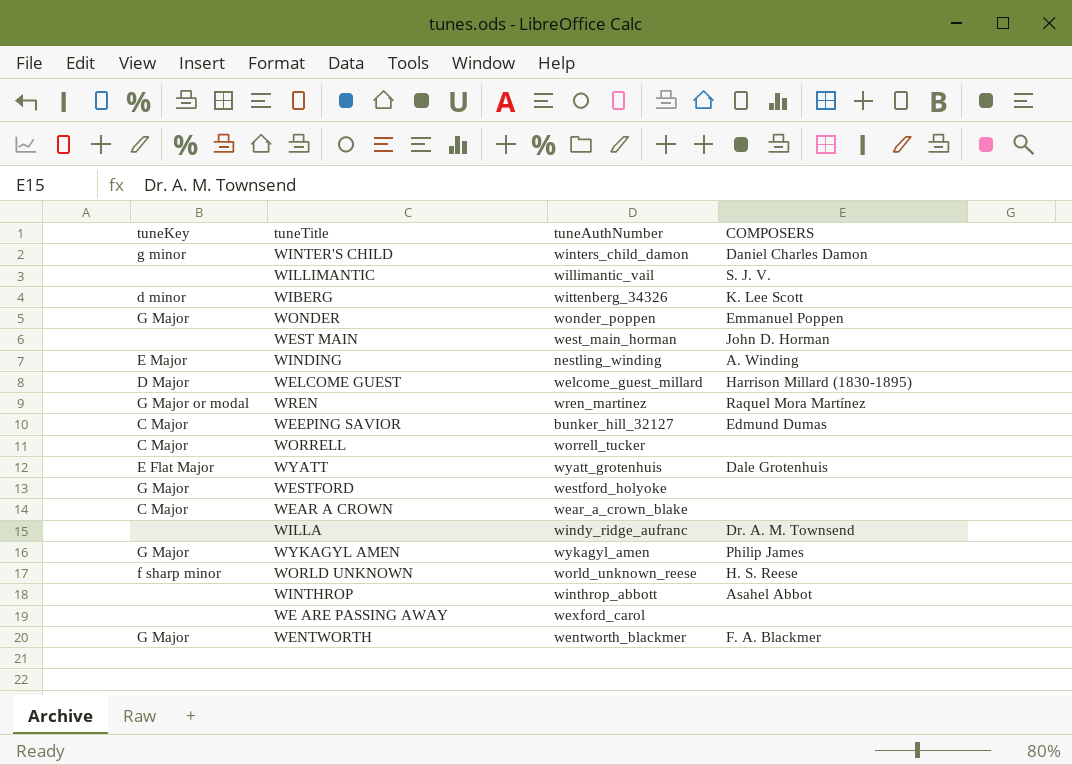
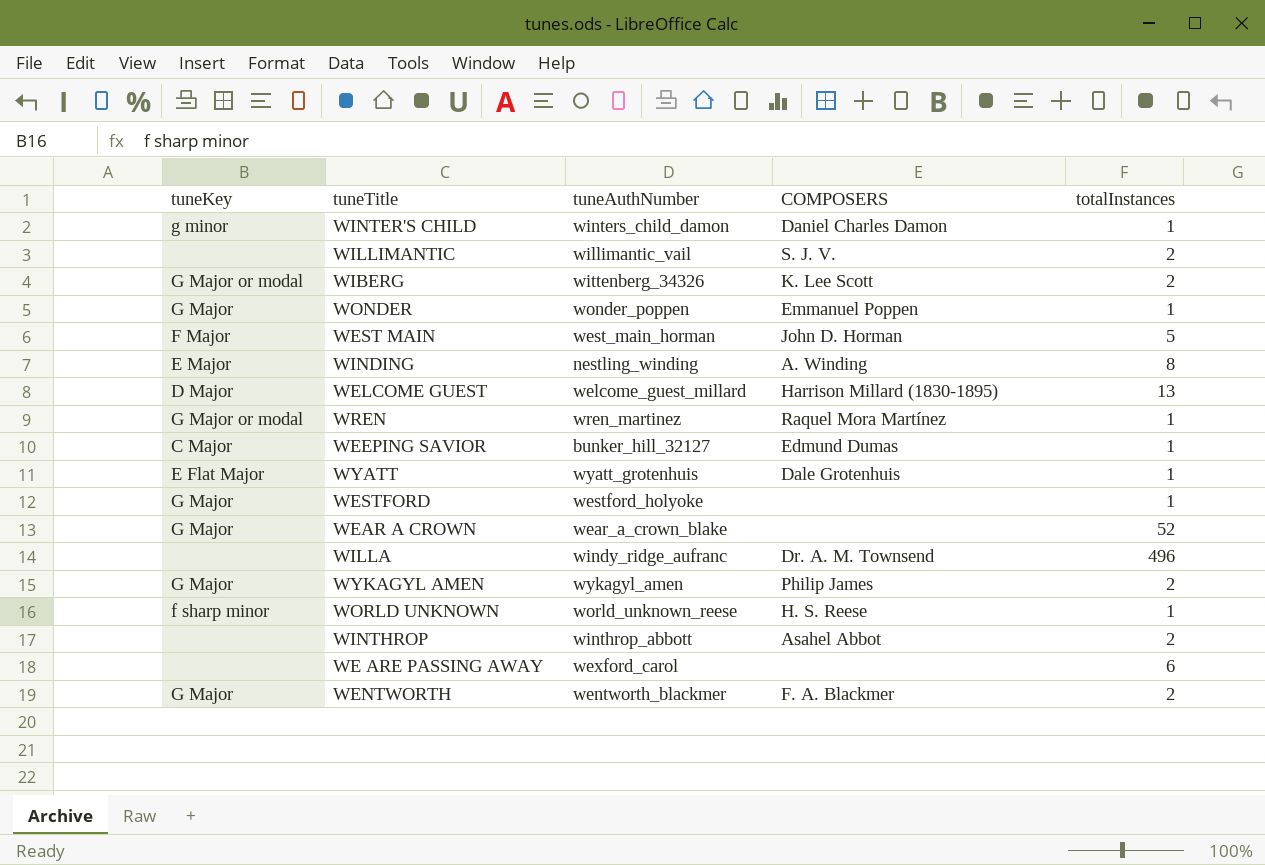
column totalInstances | position: none -> 5
row WORRELL: C Major | worrell_tucker | none -> none
WIBERG | tuneKey: d minor -> G Major or modal
WEST MAIN | tuneKey: none -> F Major
WEAR A CROWN | tuneKey: C Major -> G Major

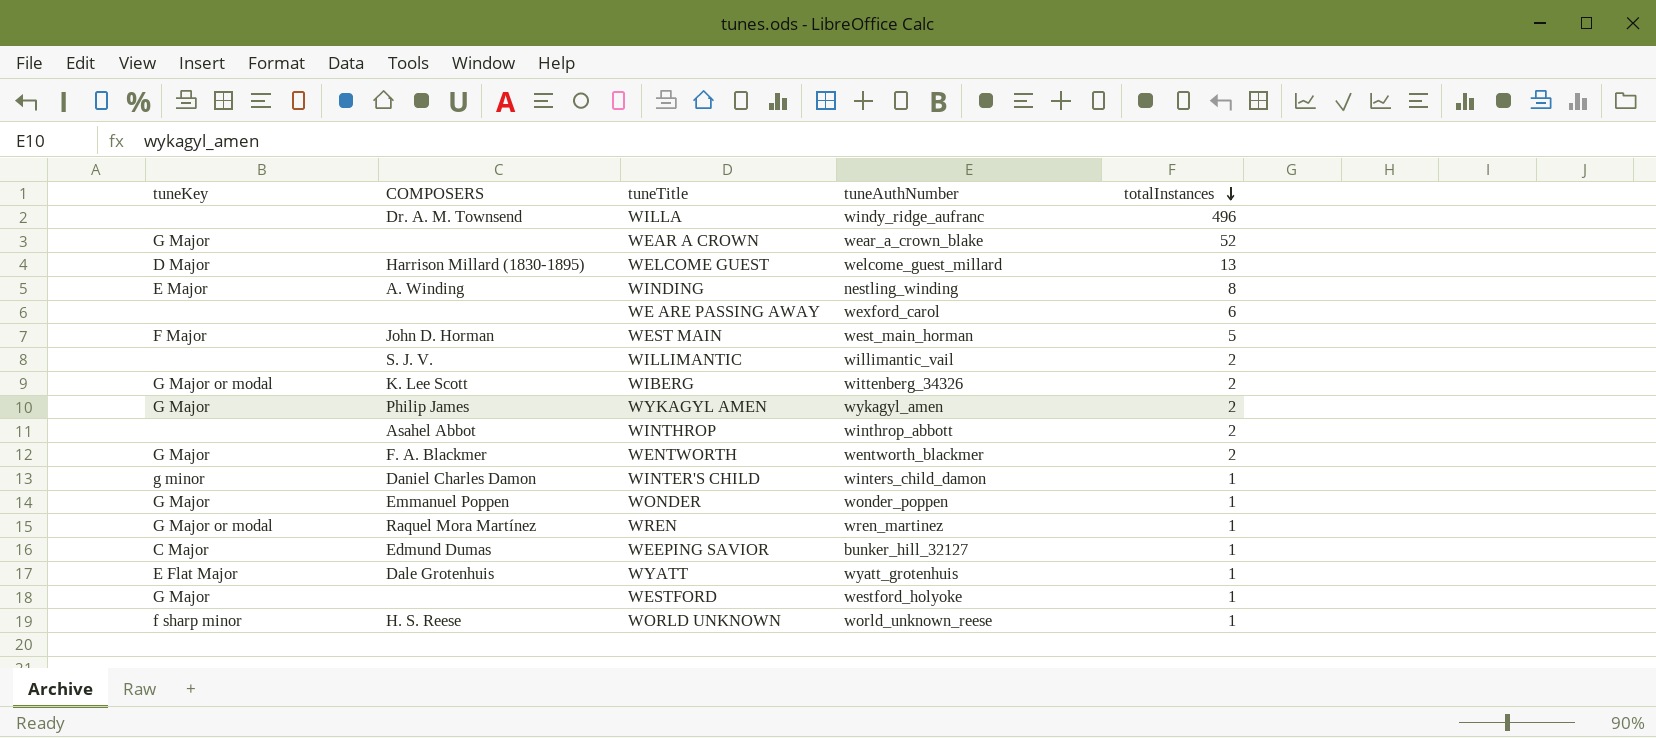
row order: none -> totalInstances descending
column COMPOSERS | position: 4 -> 2

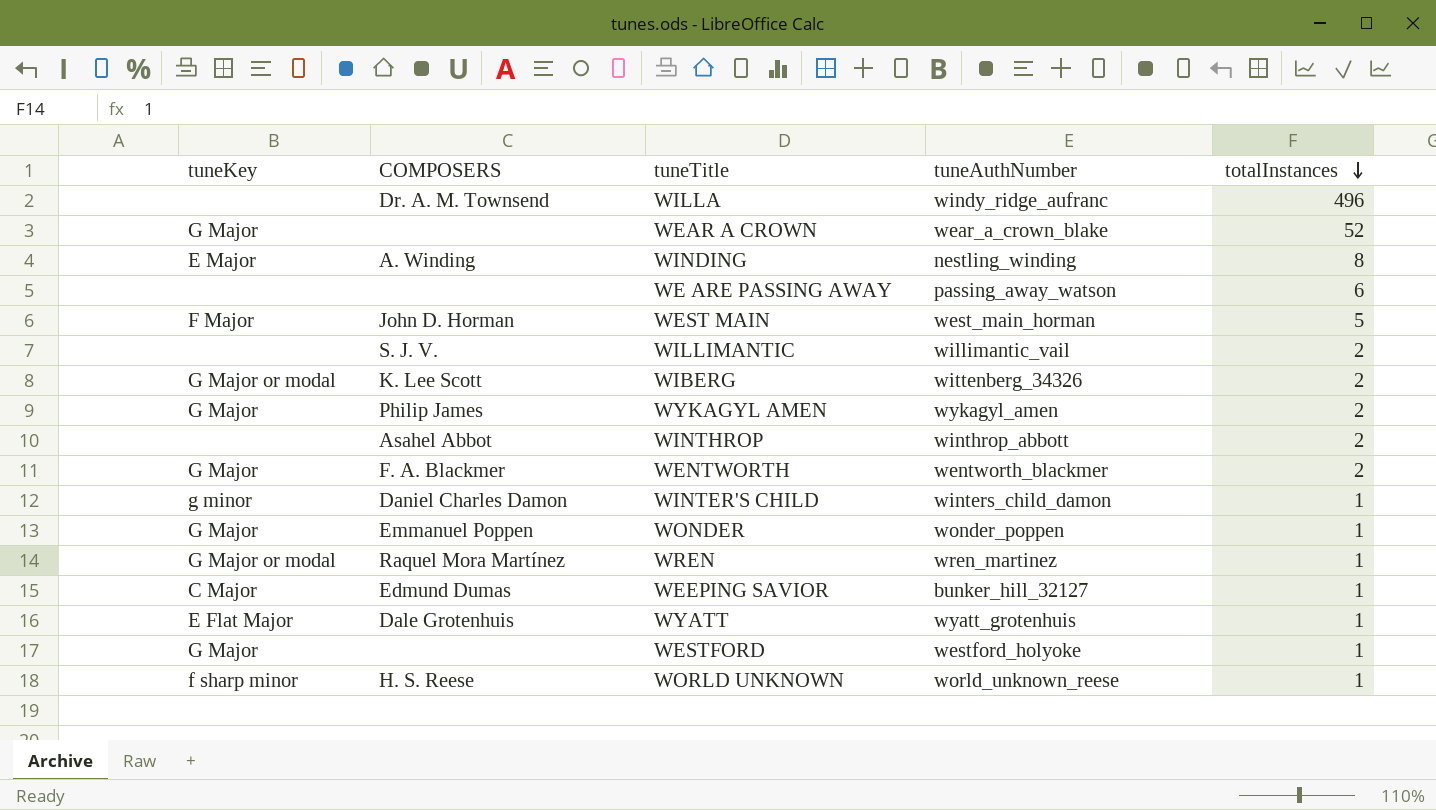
row WELCOME GUEST: D Major | Harrison Millard (1830-1895) | welcome_guest_millard | 13 -> none
WE ARE PASSING AWAY | tuneAuthNumber: wexford_carol -> passing_away_watson

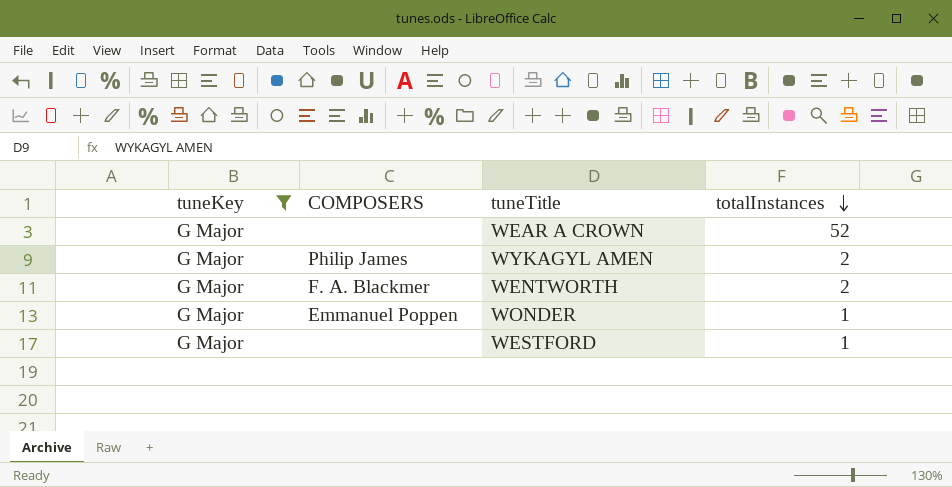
filter: none -> tuneKey = G Major
column tuneAuthNumber | position: 4 -> none

